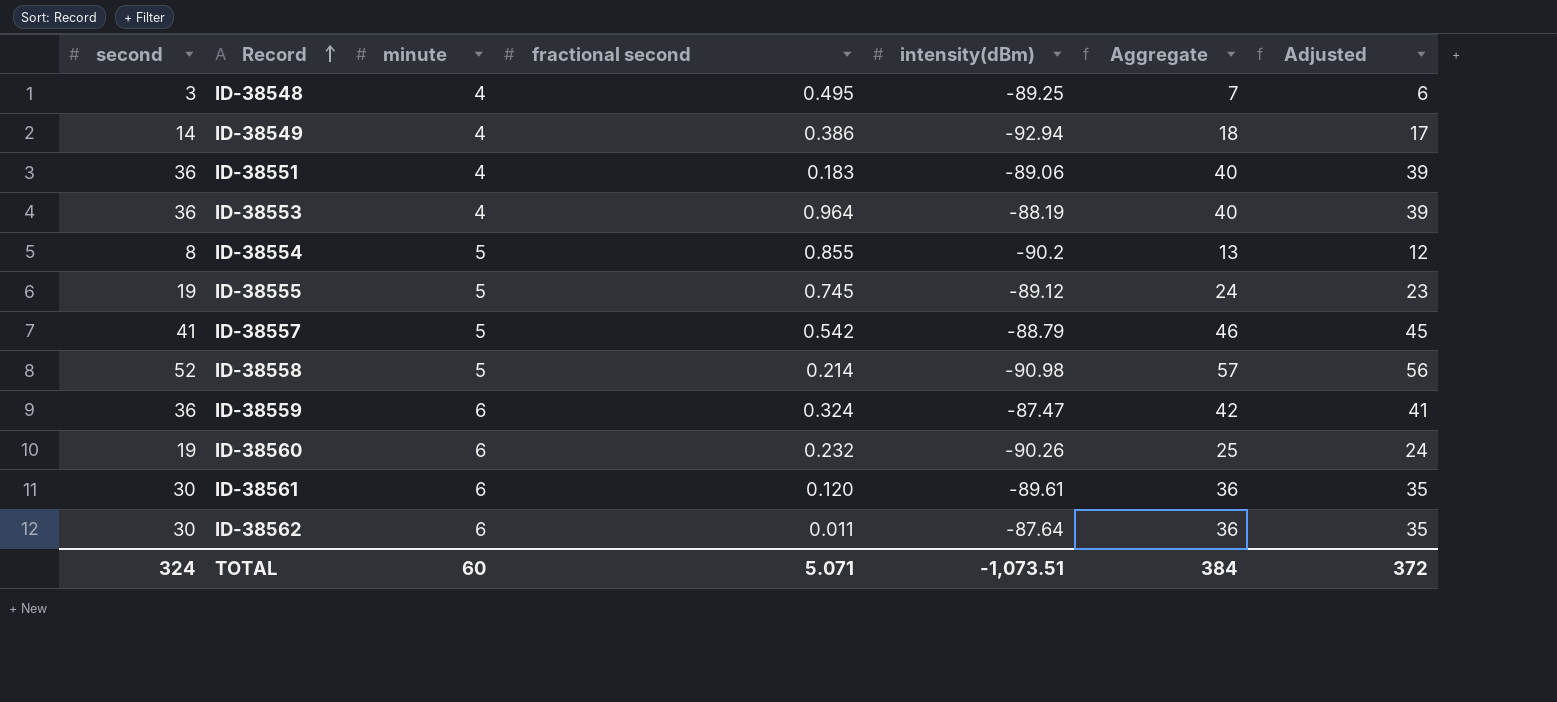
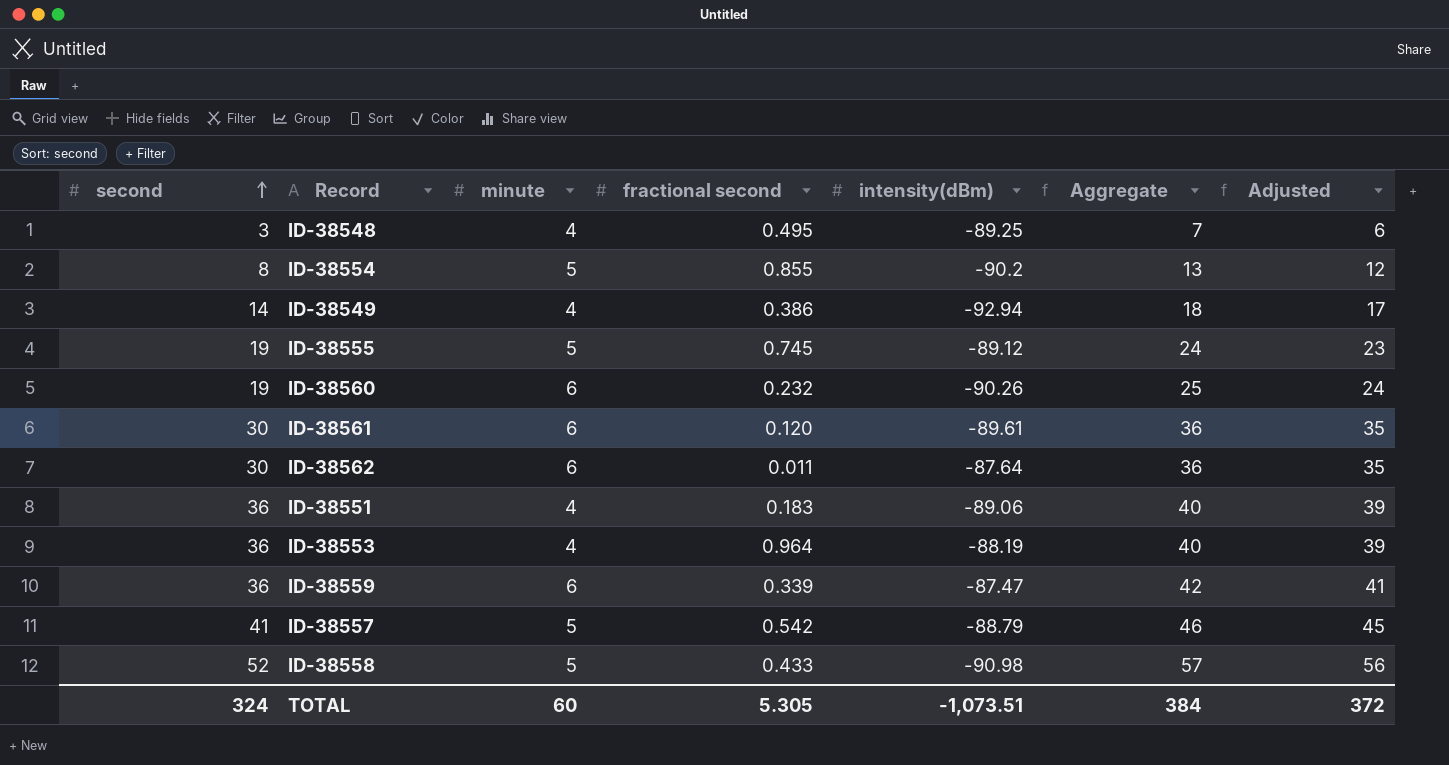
row order: Record ascending -> second ascending
ID-38559 | fractional second: 0.324 -> 0.339
ID-38558 | fractional second: 0.214 -> 0.433
TOTAL | fractional second: 5.071 -> 5.305

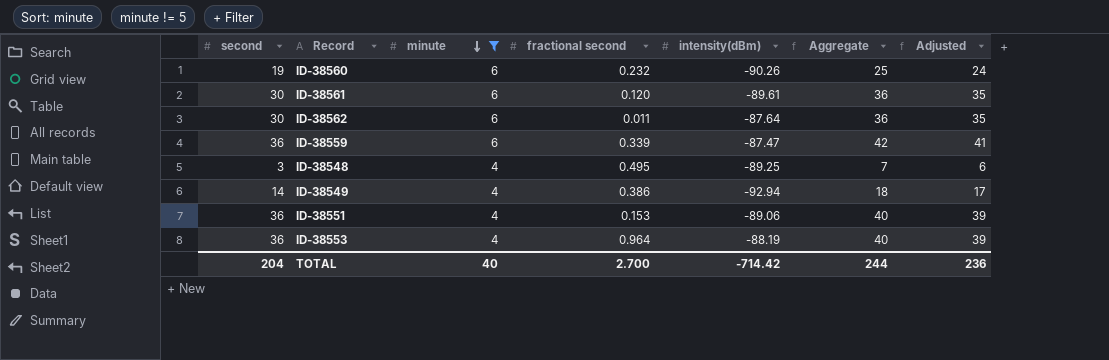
filter: none -> minute != 5
row order: second ascending -> minute descending
ID-38551 | fractional second: 0.183 -> 0.153
TOTAL | second: 324 -> 204
TOTAL | minute: 60 -> 40
TOTAL | fractional second: 5.305 -> 2.700
TOTAL | intensity(dBm): -1,073.51 -> -714.42
TOTAL | Aggregate: 384 -> 244
TOTAL | Adjusted: 372 -> 236

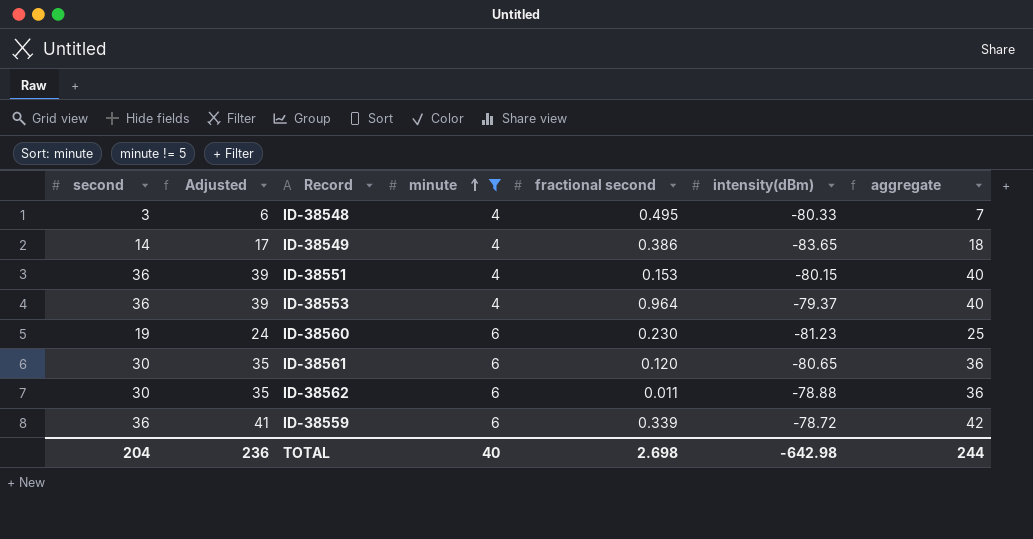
row order: minute descending -> minute ascending
column Adjusted | position: 7 -> 2
column name: Aggregate -> aggregate
ID-38548 | intensity(dBm): -89.25 -> -80.33
ID-38549 | intensity(dBm): -92.94 -> -83.65
ID-38551 | intensity(dBm): -89.06 -> -80.15
ID-38553 | intensity(dBm): -88.19 -> -79.37
ID-38560 | fractional second: 0.232 -> 0.230
ID-38560 | intensity(dBm): -90.26 -> -81.23
ID-38561 | intensity(dBm): -89.61 -> -80.65
ID-38562 | intensity(dBm): -87.64 -> -78.88
ID-38559 | intensity(dBm): -87.47 -> -78.72
TOTAL | fractional second: 2.700 -> 2.698
TOTAL | intensity(dBm): -714.42 -> -642.98

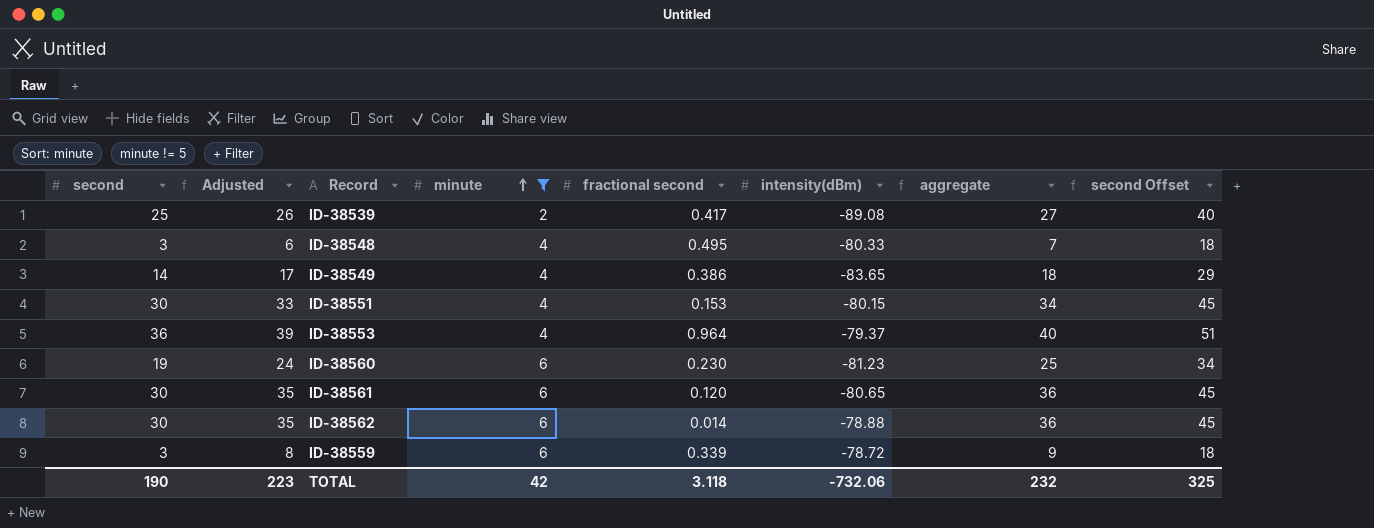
column second Offset | formula: none -> [second] + 15
row ID-38539: none -> 25 | 26 | 2 | 0.417 | -89.08 | 27 | 40
ID-38551 | second: 36 -> 30
ID-38551 | Adjusted: 39 -> 33
ID-38551 | aggregate: 40 -> 34
ID-38562 | fractional second: 0.011 -> 0.014
ID-38559 | second: 36 -> 3
ID-38559 | Adjusted: 41 -> 8
ID-38559 | aggregate: 42 -> 9
TOTAL | second: 204 -> 190
TOTAL | Adjusted: 236 -> 223
TOTAL | minute: 40 -> 42
TOTAL | fractional second: 2.698 -> 3.118
TOTAL | intensity(dBm): -642.98 -> -732.06
TOTAL | aggregate: 244 -> 232

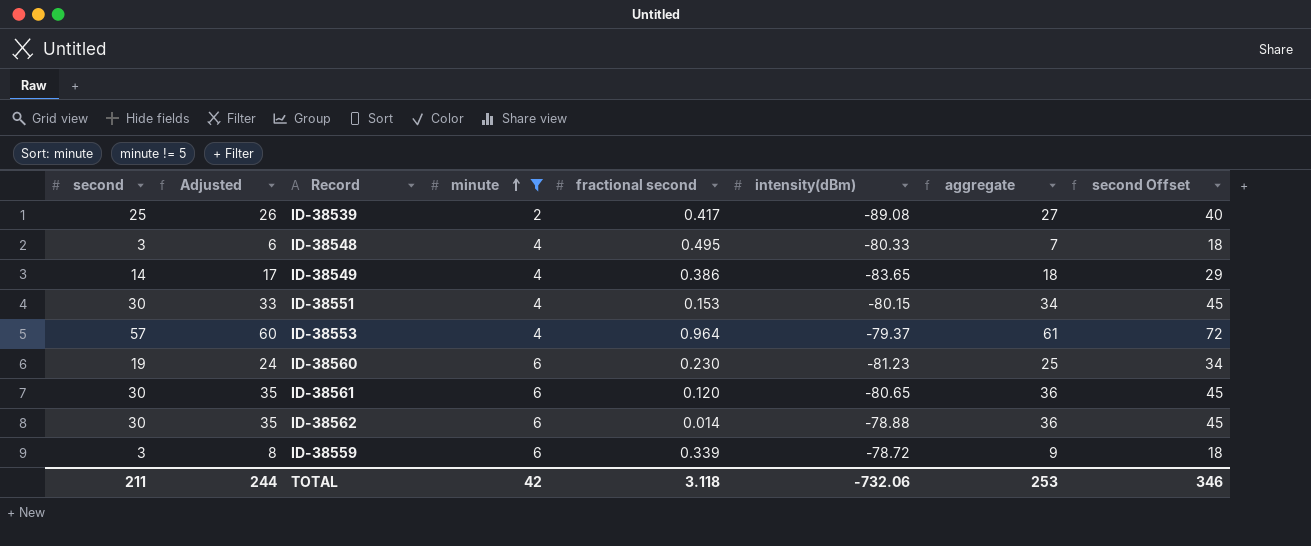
ID-38553 | second: 36 -> 57
ID-38553 | Adjusted: 39 -> 60
ID-38553 | aggregate: 40 -> 61
ID-38553 | second Offset: 51 -> 72
TOTAL | second: 190 -> 211
TOTAL | Adjusted: 223 -> 244
TOTAL | aggregate: 232 -> 253
TOTAL | second Offset: 325 -> 346

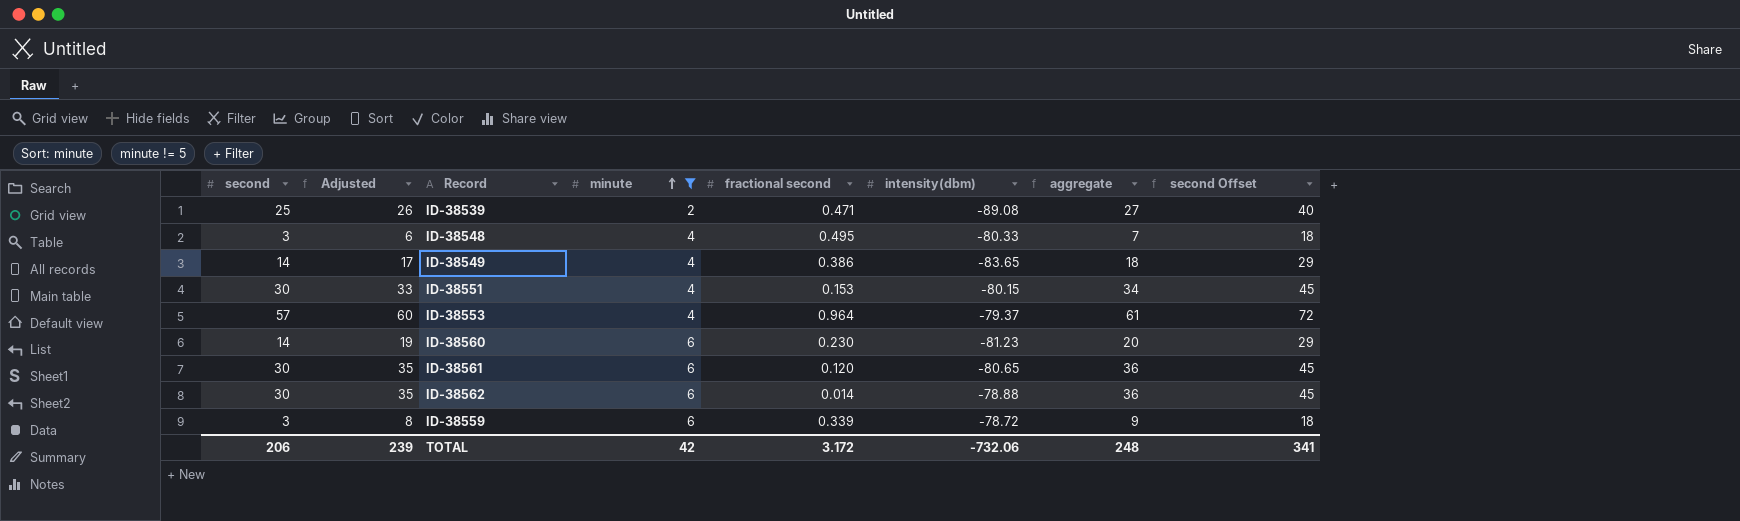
column name: intensity(dBm) -> intensity(dbm)
ID-38539 | fractional second: 0.417 -> 0.471
ID-38560 | second: 19 -> 14
ID-38560 | Adjusted: 24 -> 19
ID-38560 | aggregate: 25 -> 20
ID-38560 | second Offset: 34 -> 29
TOTAL | second: 211 -> 206
TOTAL | Adjusted: 244 -> 239
TOTAL | fractional second: 3.118 -> 3.172
TOTAL | aggregate: 253 -> 248
TOTAL | second Offset: 346 -> 341

